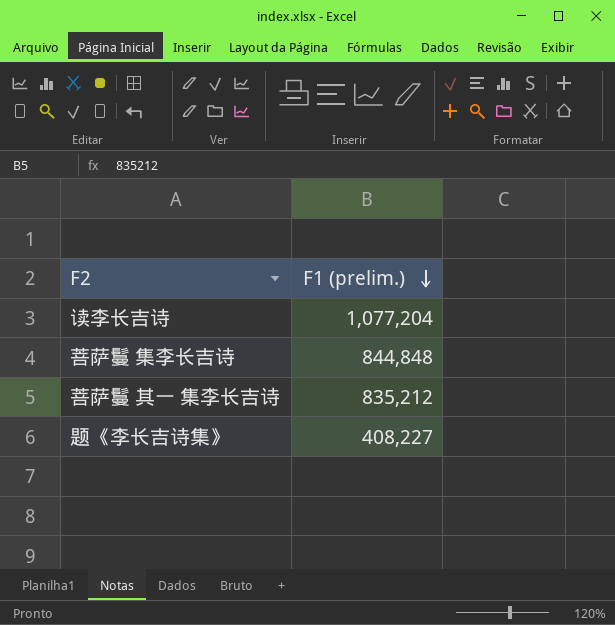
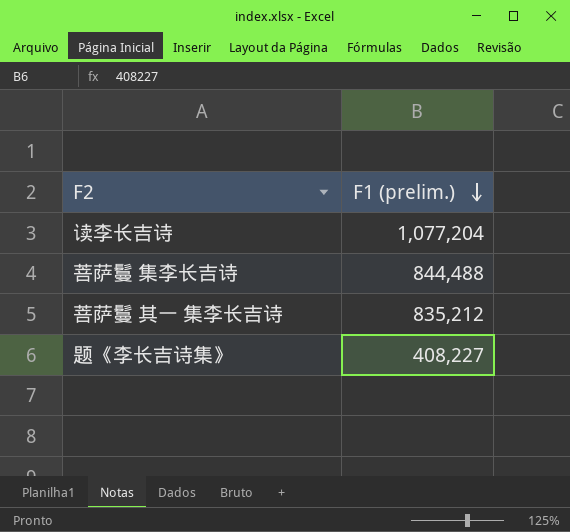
菩萨鬘 集李长吉诗 | F1 (prelim.): 844,848 -> 844,488

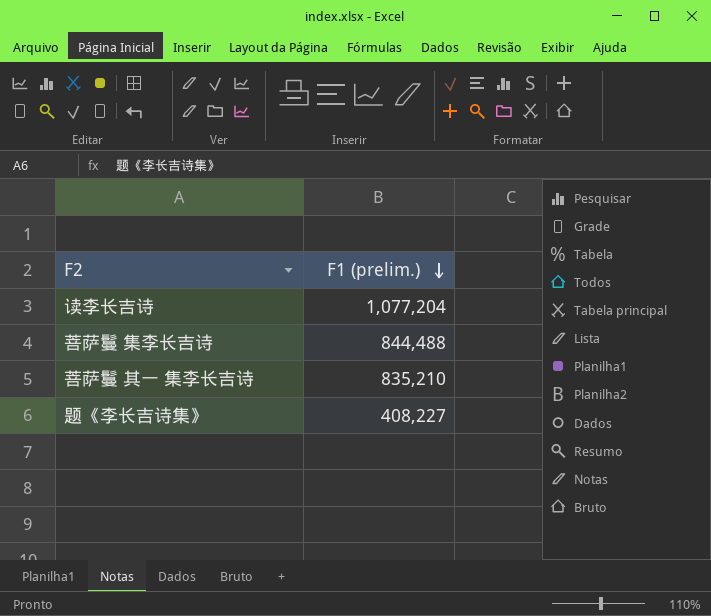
菩萨鬘 其一 集李长吉诗 | F1 (prelim.): 835,212 -> 835,210

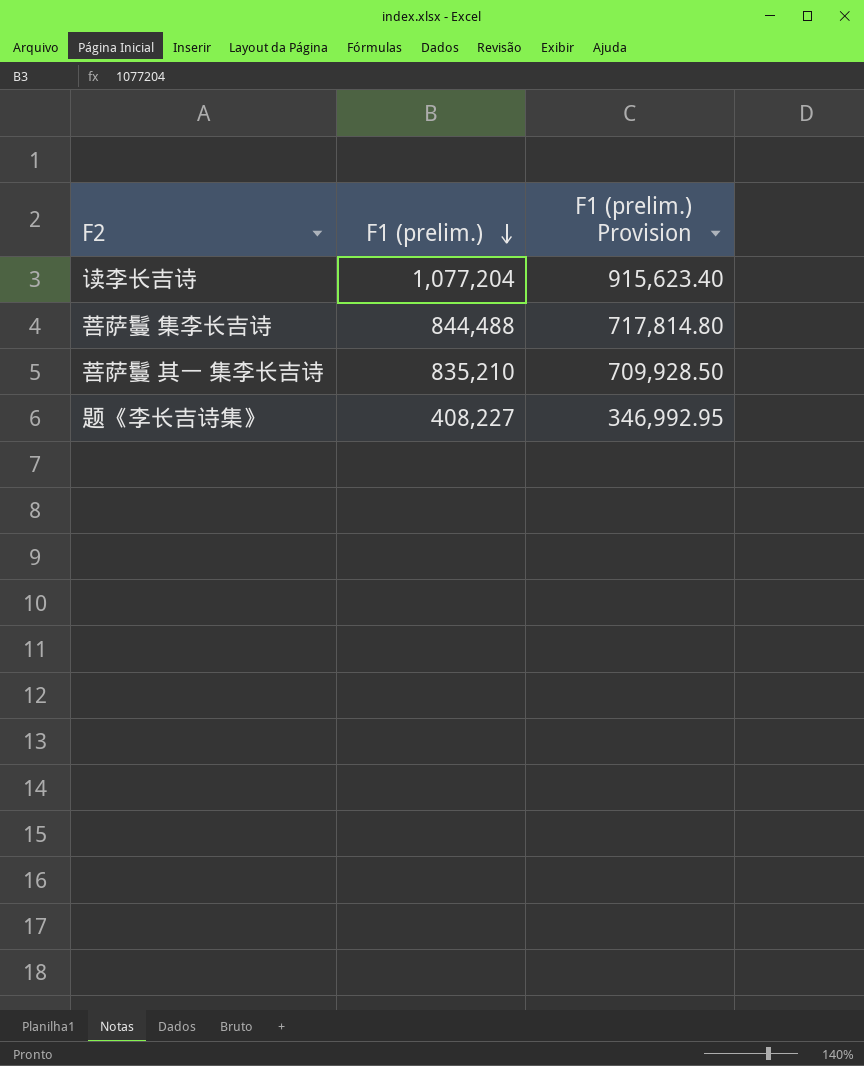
column F1 (prelim.) Provision | formula: none -> [F1 (prelim.)] * 0.85

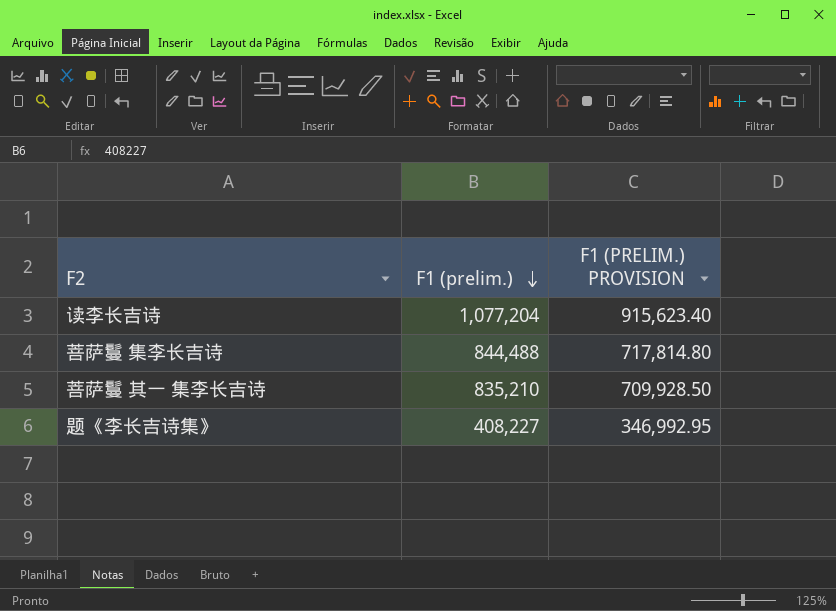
column name: F1 (prelim.) Provision -> F1 (PRELIM.) PROVISION

